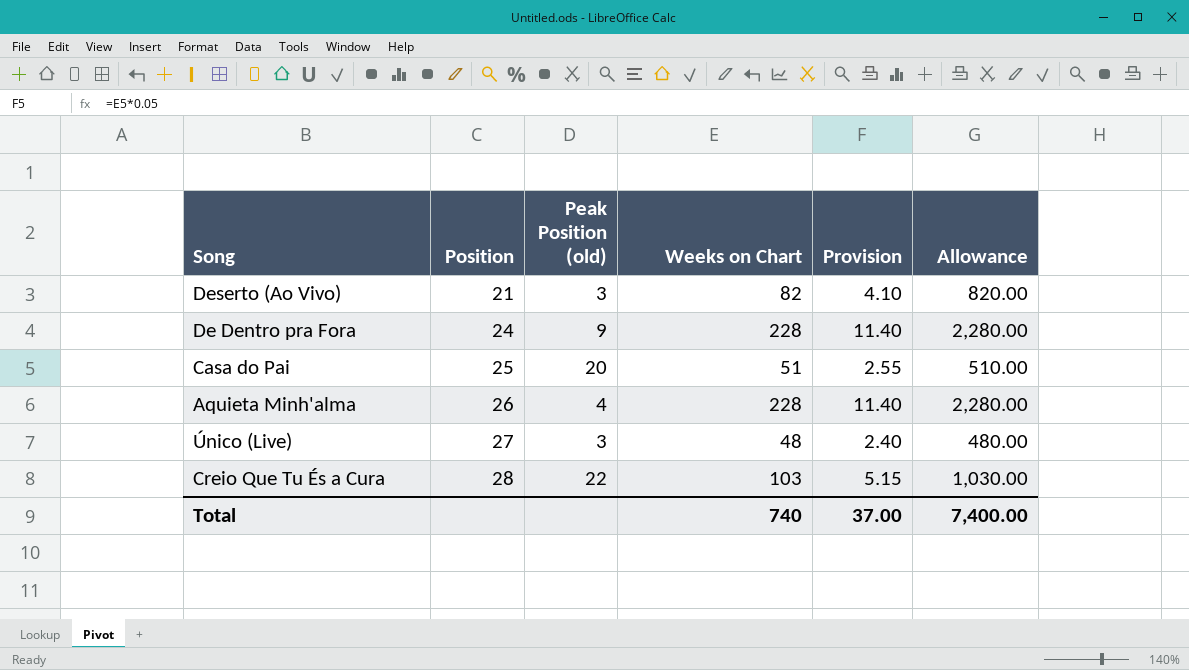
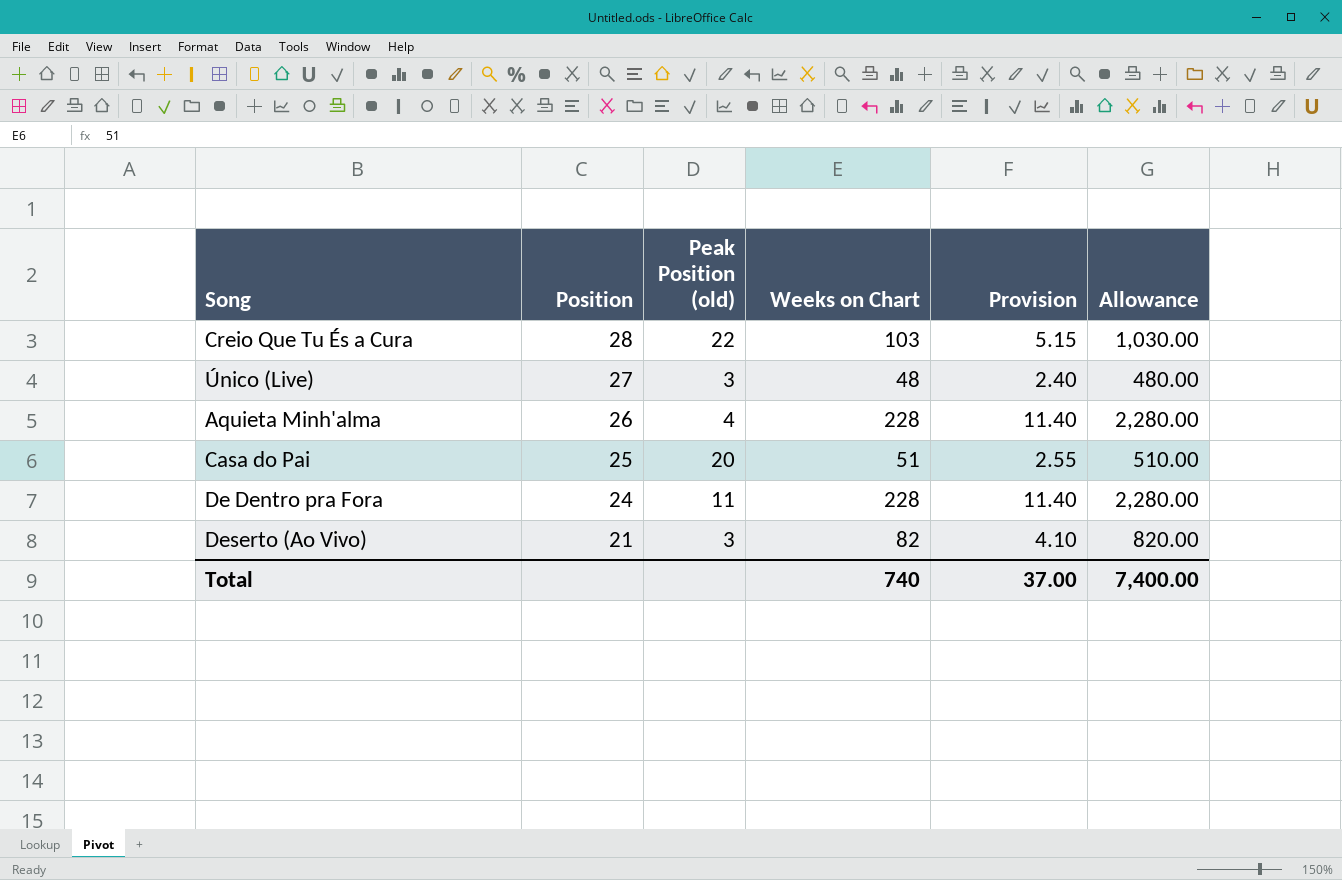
row order: Position ascending -> Position descending
De Dentro pra Fora | Peak Position (old): 9 -> 11

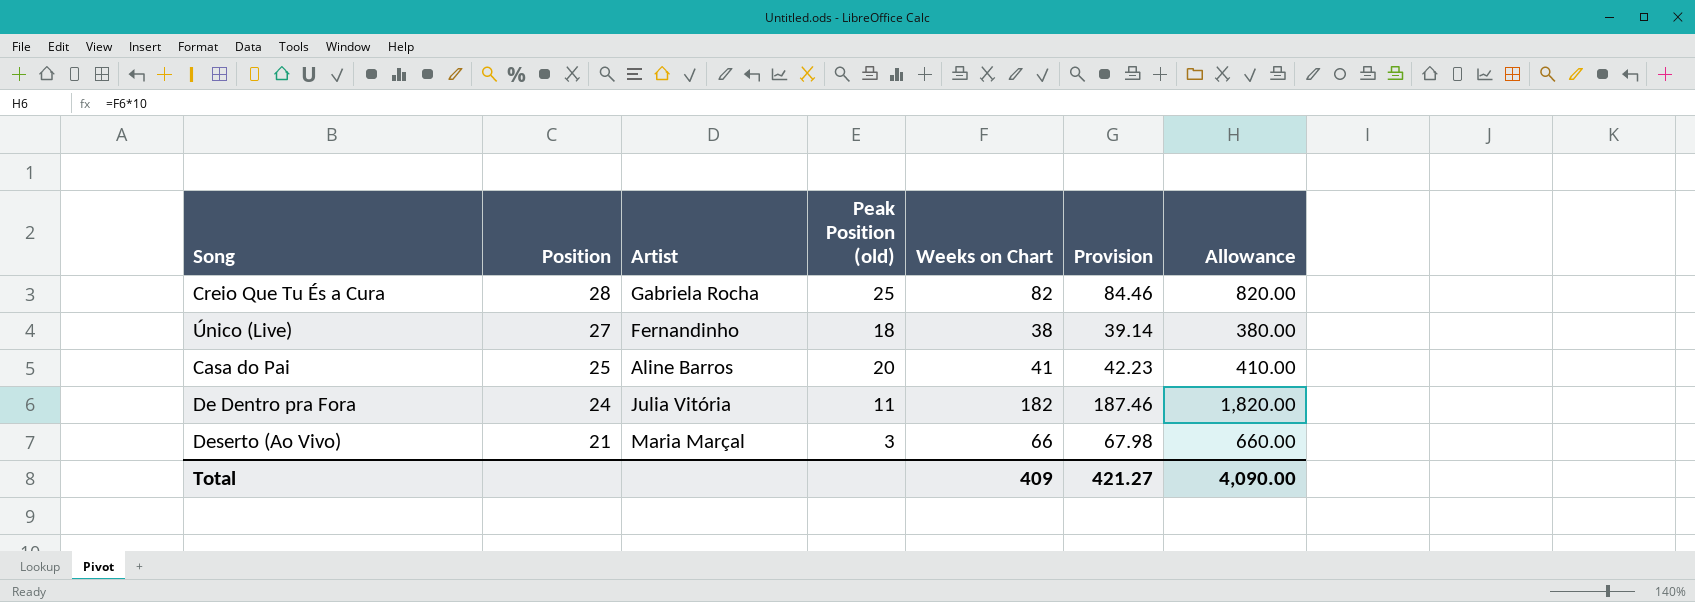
column Artist | position: none -> 3
column Provision | formula: [Weeks on Chart] * 0.05 -> [Weeks on Chart] * 1.03
row Aquieta Minh'alma: 26 | 4 | 228 | 11.40 | 2,280.00 -> none
Creio Que Tu És a Cura | Peak Position (old): 22 -> 25
Creio Que Tu És a Cura | Weeks on Chart: 103 -> 82
Creio Que Tu És a Cura | Allowance: 1,030.00 -> 820.00
Único (Live) | Peak Position (old): 3 -> 18
Único (Live) | Weeks on Chart: 48 -> 38
Único (Live) | Allowance: 480.00 -> 380.00
Casa do Pai | Weeks on Chart: 51 -> 41
Casa do Pai | Allowance: 510.00 -> 410.00
De Dentro pra Fora | Weeks on Chart: 228 -> 182
De Dentro pra Fora | Allowance: 2,280.00 -> 1,820.00
Deserto (Ao Vivo) | Weeks on Chart: 82 -> 66
Deserto (Ao Vivo) | Allowance: 820.00 -> 660.00
Total | Weeks on Chart: 740 -> 409
Total | Provision: 37.00 -> 421.27
Total | Allowance: 7,400.00 -> 4,090.00

